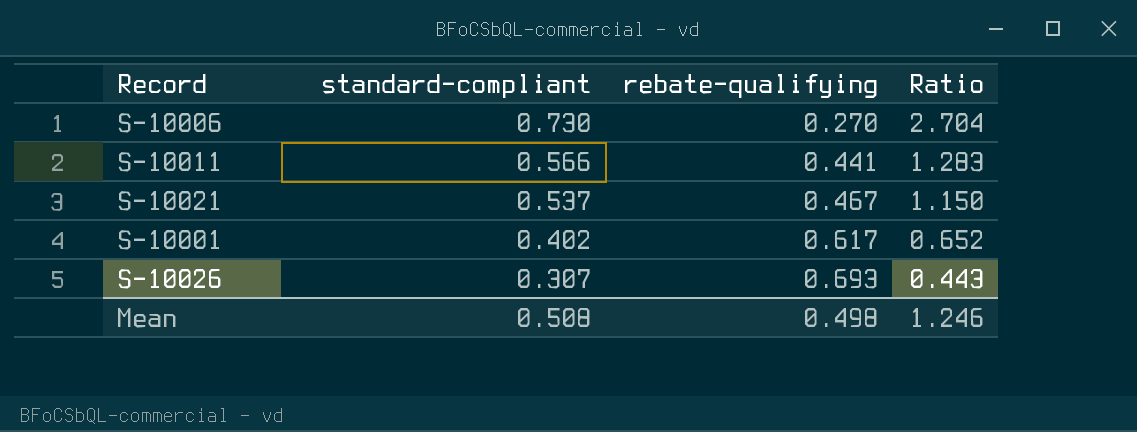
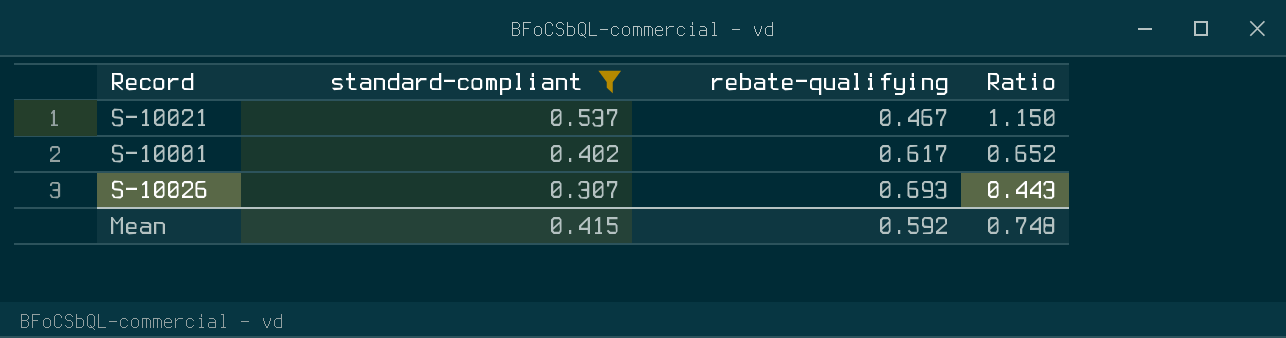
filter: none -> standard-compliant <= 0.537
Mean | standard-compliant: 0.508 -> 0.415
Mean | rebate-qualifying: 0.498 -> 0.592
Mean | Ratio: 1.246 -> 0.748

